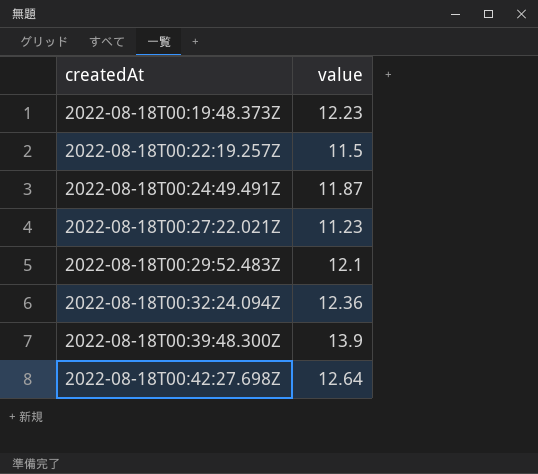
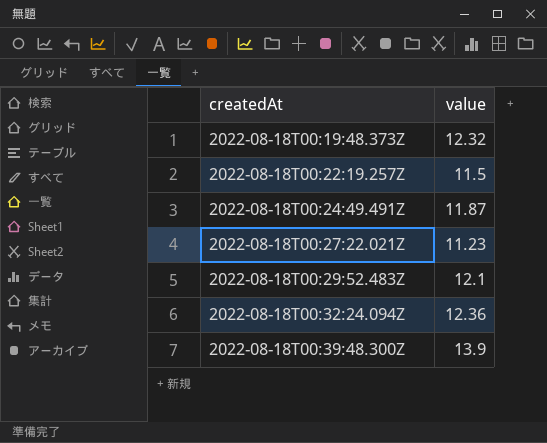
row 2022-08-18T00:42:27.698Z: 12.64 -> none
2022-08-18T00:19:48.373Z | value: 12.23 -> 12.32

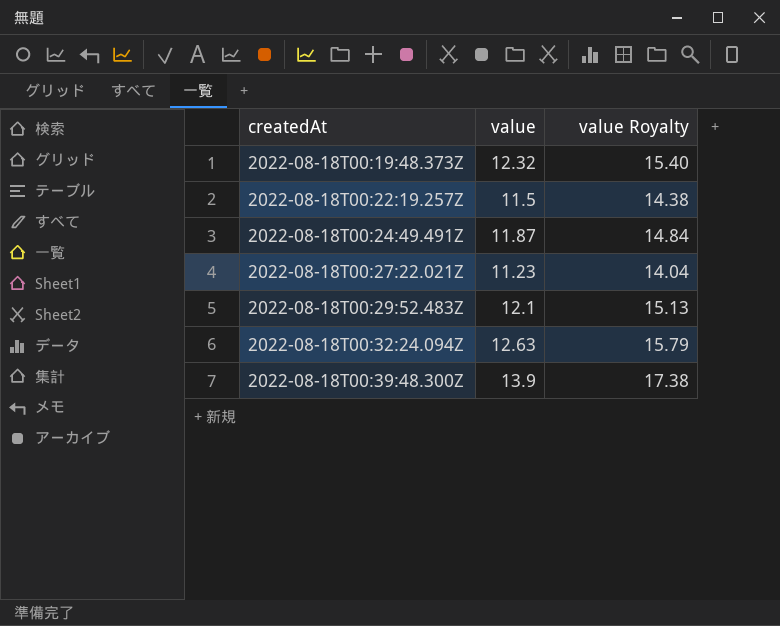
column value Royalty | formula: none -> [value] * 1.25
2022-08-18T00:32:24.094Z | value: 12.36 -> 12.63

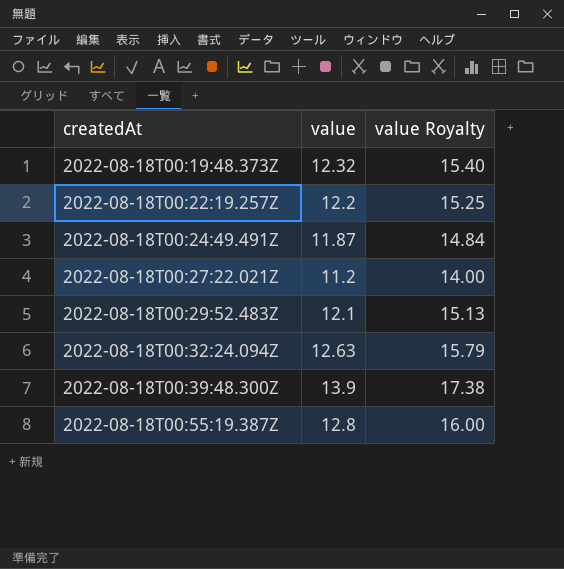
2022-08-18T00:22:19.257Z | value: 11.5 -> 12.2
2022-08-18T00:22:19.257Z | value Royalty: 14.38 -> 15.25
2022-08-18T00:27:22.021Z | value: 11.23 -> 11.2
2022-08-18T00:27:22.021Z | value Royalty: 14.04 -> 14.00
row 2022-08-18T00:55:19.387Z: none -> 12.8 | 16.00

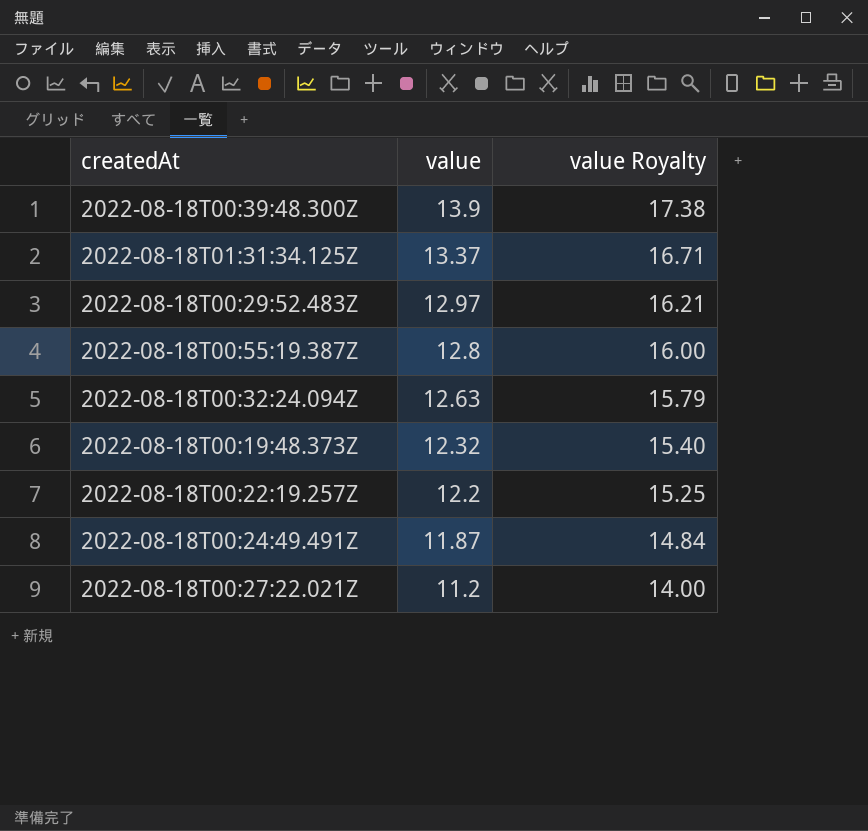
row order: createdAt ascending -> value descending
row 2022-08-18T01:31:34.125Z: none -> 13.37 | 16.71
2022-08-18T00:29:52.483Z | value: 12.1 -> 12.97
2022-08-18T00:29:52.483Z | value Royalty: 15.13 -> 16.21

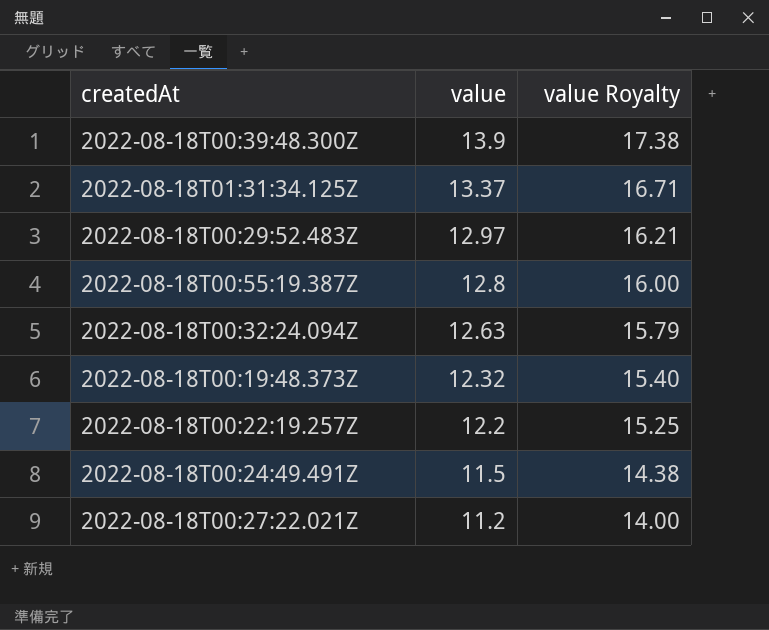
2022-08-18T00:24:49.491Z | value: 11.87 -> 11.5
2022-08-18T00:24:49.491Z | value Royalty: 14.84 -> 14.38

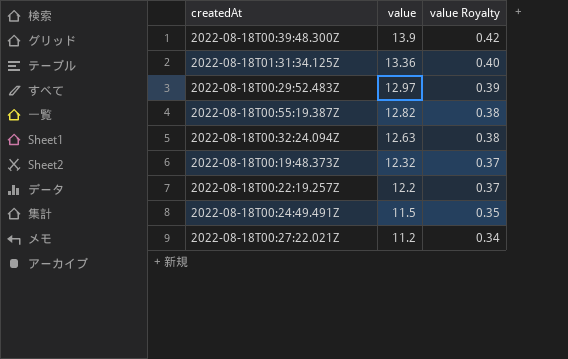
column value Royalty | formula: [value] * 1.25 -> [value] * 0.03
2022-08-18T01:31:34.125Z | value: 13.37 -> 13.36
2022-08-18T00:55:19.387Z | value: 12.8 -> 12.82

